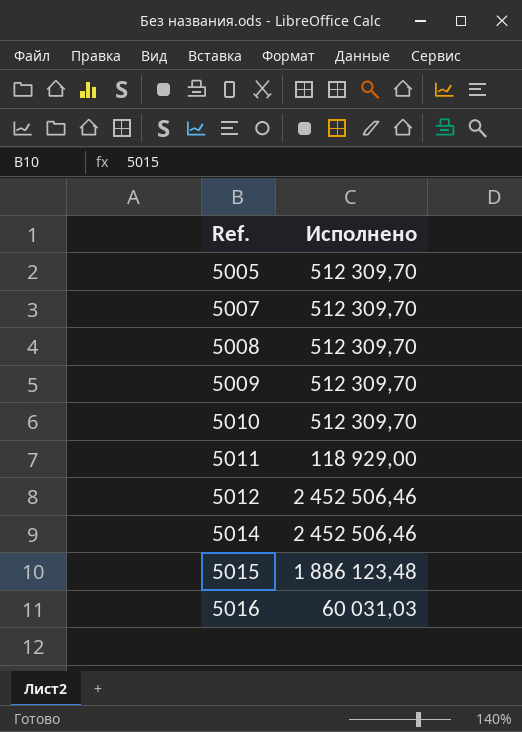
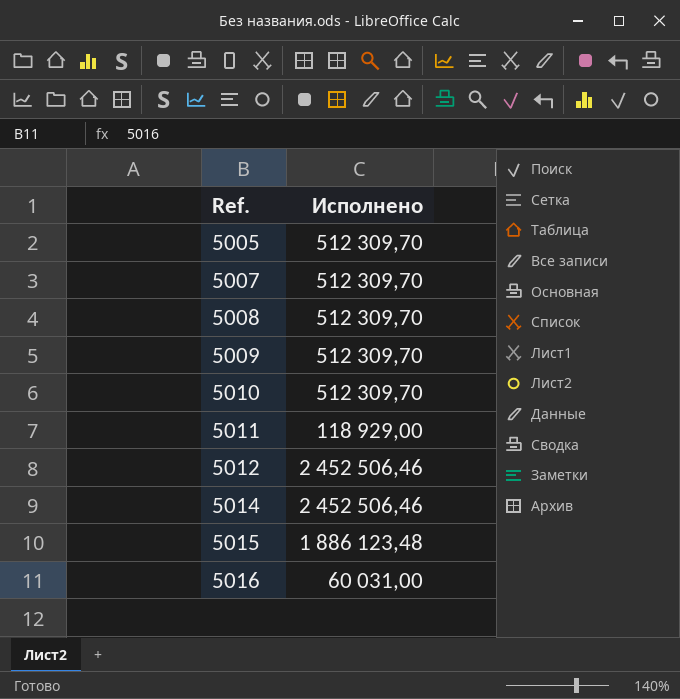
5016 | Исполнено: 60 031,03 -> 60 031,00

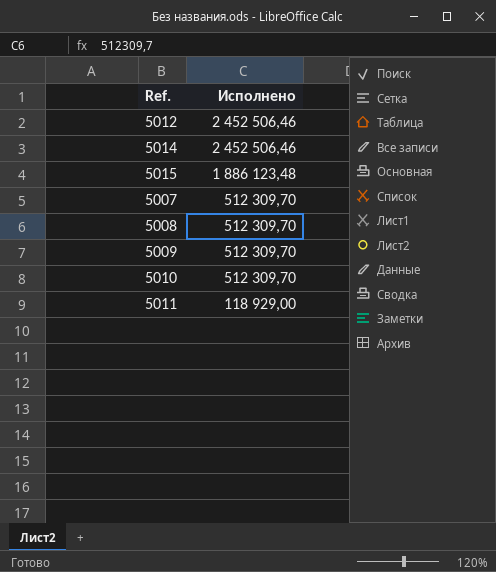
row order: Ref. ascending -> Исполнено descending
row 5005: 512 309,70 -> none
row 5016: 60 031,00 -> none

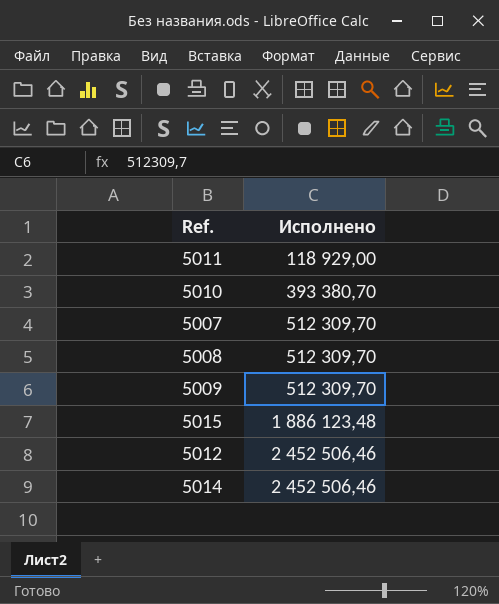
row order: Исполнено descending -> Исполнено ascending
5010 | Исполнено: 512 309,70 -> 393 380,70

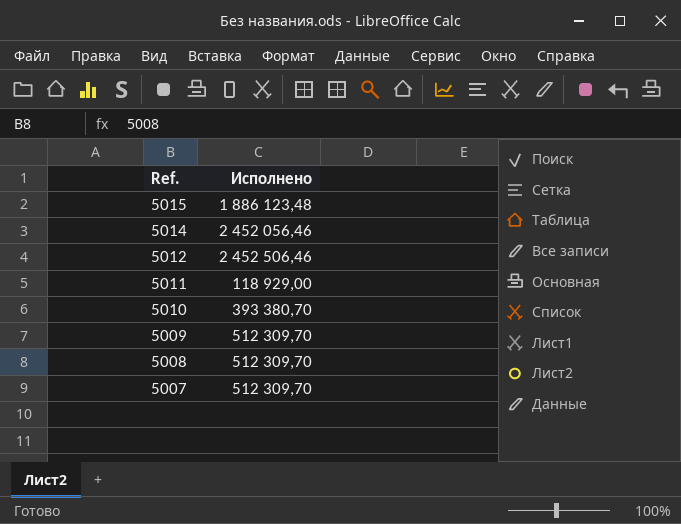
row order: Исполнено ascending -> Ref. descending
5014 | Исполнено: 2 452 506,46 -> 2 452 056,46

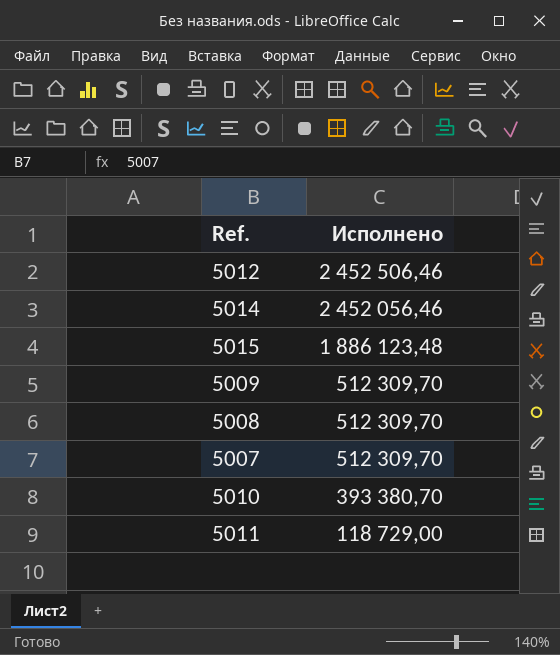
row order: Ref. descending -> Исполнено descending
5011 | Исполнено: 118 929,00 -> 118 729,00

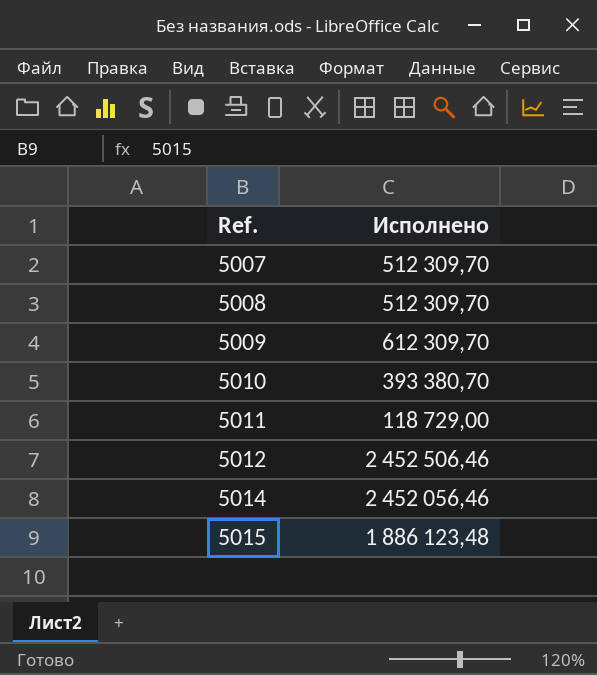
row order: Исполнено descending -> Ref. ascending
5009 | Исполнено: 512 309,70 -> 612 309,70

